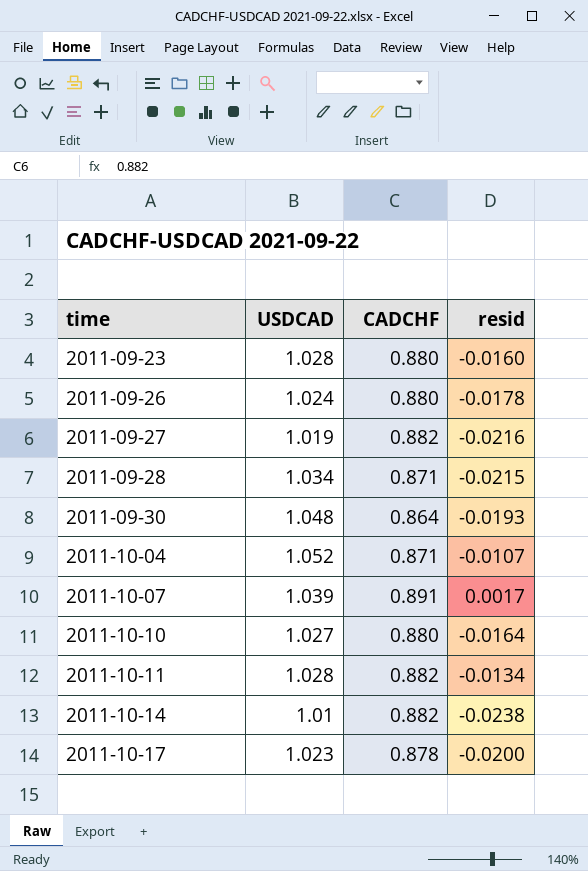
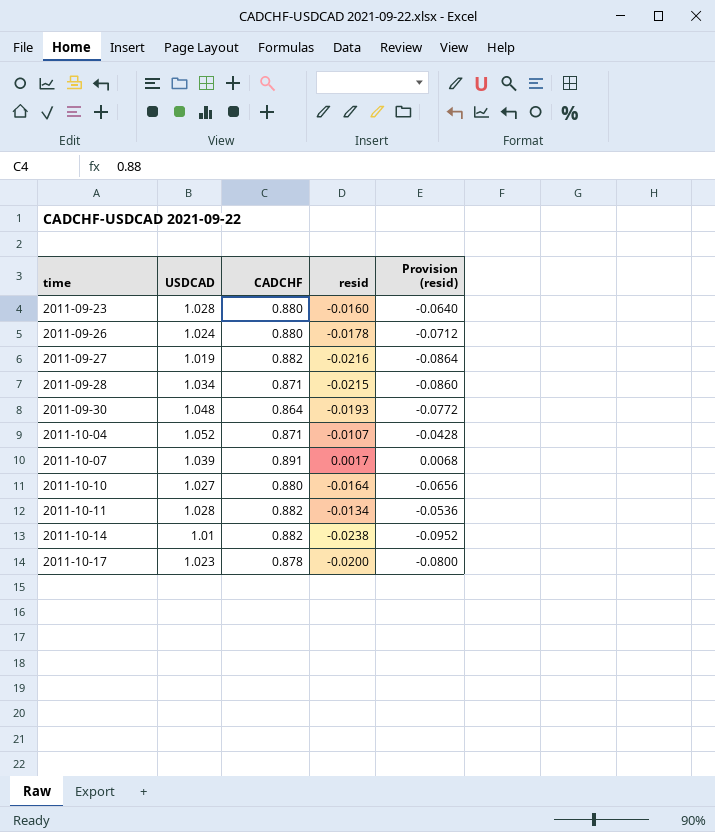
column Provision (resid) | formula: none -> [resid] * 4

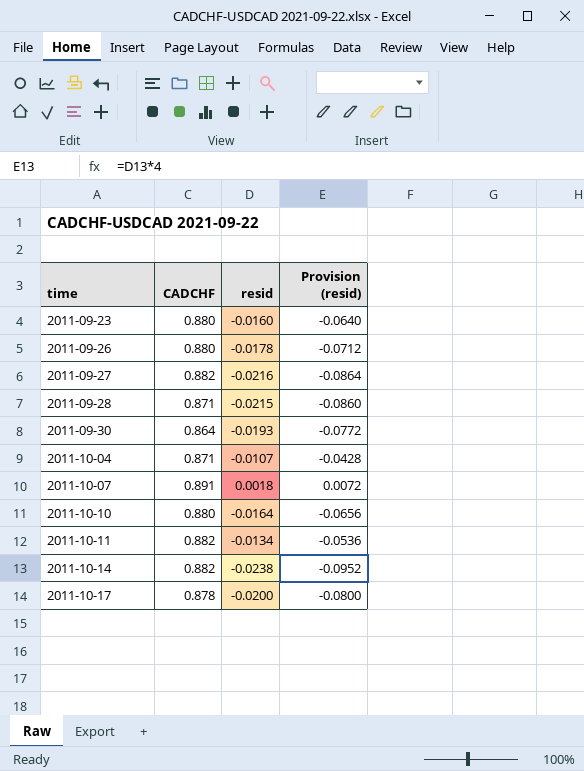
column USDCAD | position: 2 -> none
2011-10-07 | resid: 0.0017 -> 0.0018
2011-10-07 | Provision (resid): 0.0068 -> 0.0072

